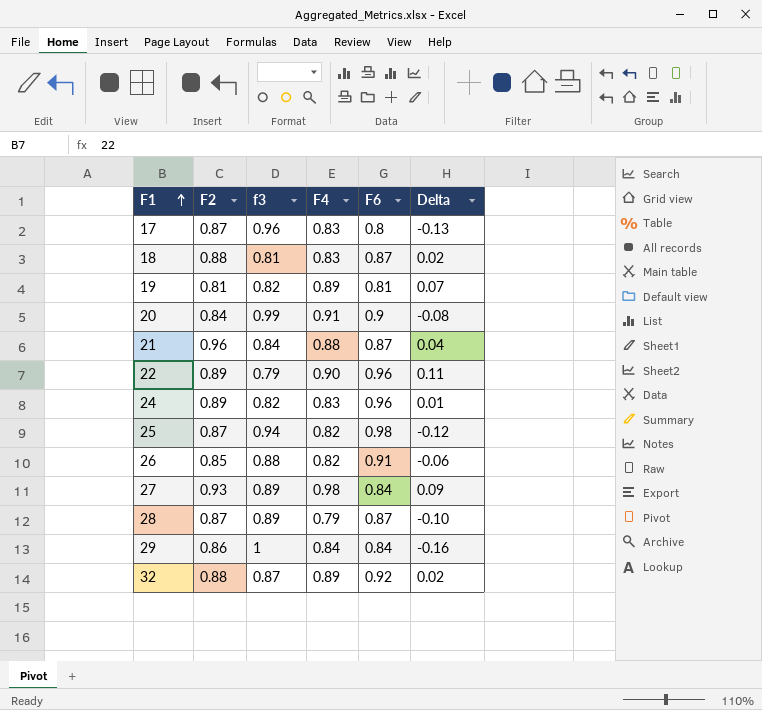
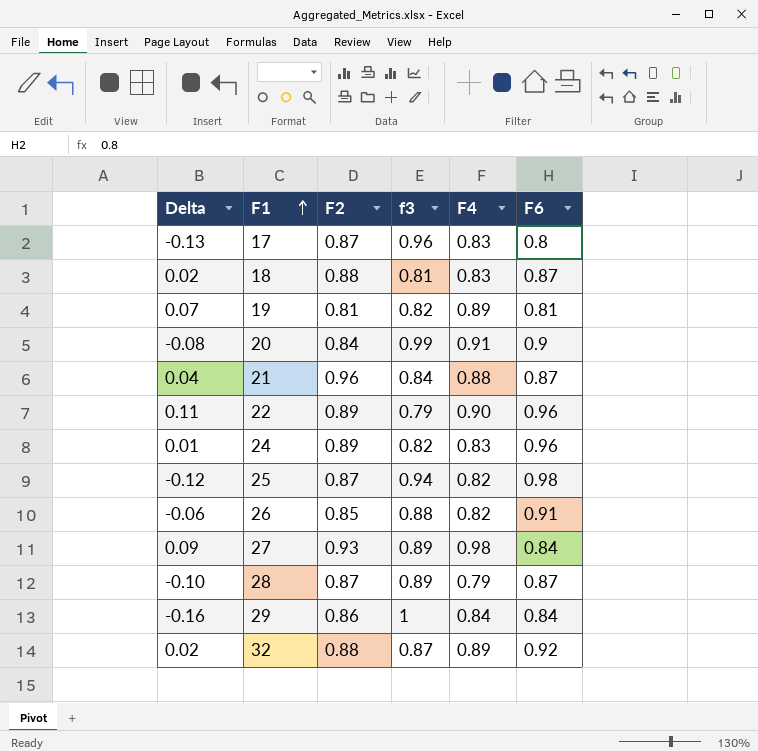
column Delta | position: 6 -> 1

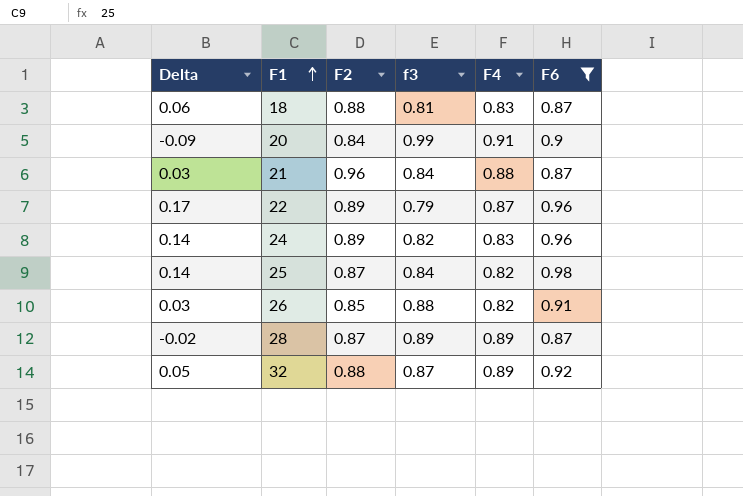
filter: none -> F6 >= 0.87
column Delta | formula: [F4] - [f3] -> [F6] - [f3]
22 | F4: 0.90 -> 0.87
25 | f3: 0.94 -> 0.84
28 | F4: 0.79 -> 0.89

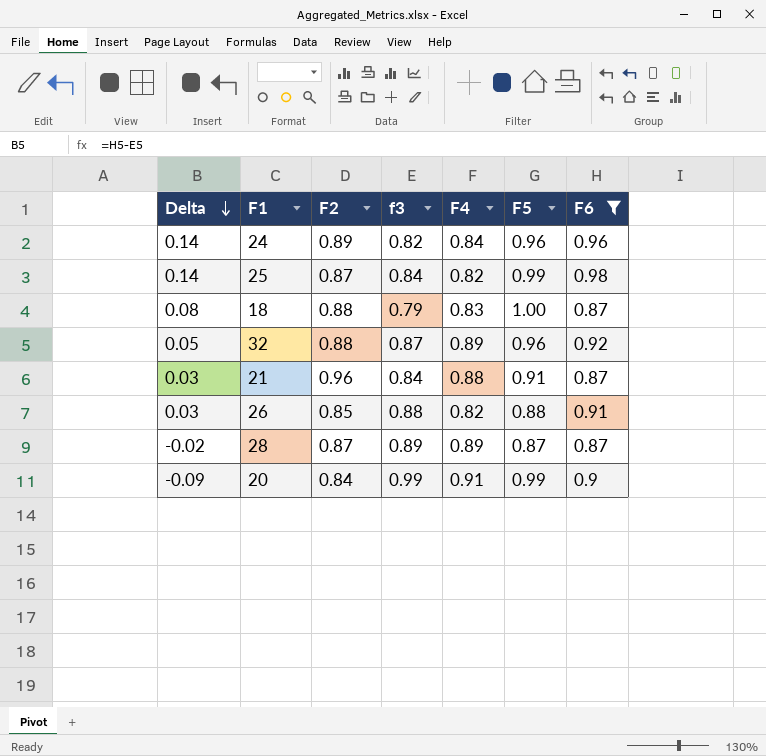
row order: F1 ascending -> Delta descending
column F5 | position: none -> 6
row 22: 0.17 | 0.89 | 0.79 | 0.87 | 0.96 -> none
24 | F4: 0.83 -> 0.84
18 | Delta: 0.06 -> 0.08
18 | f3: 0.81 -> 0.79

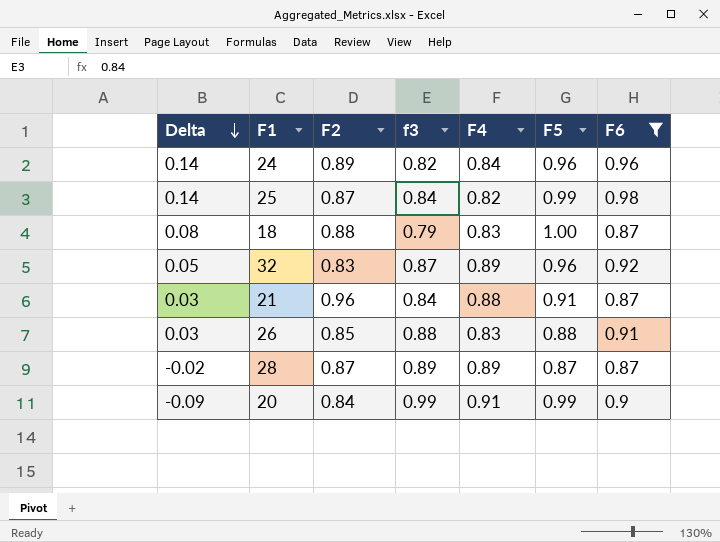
32 | F2: 0.88 -> 0.83
26 | F4: 0.82 -> 0.83

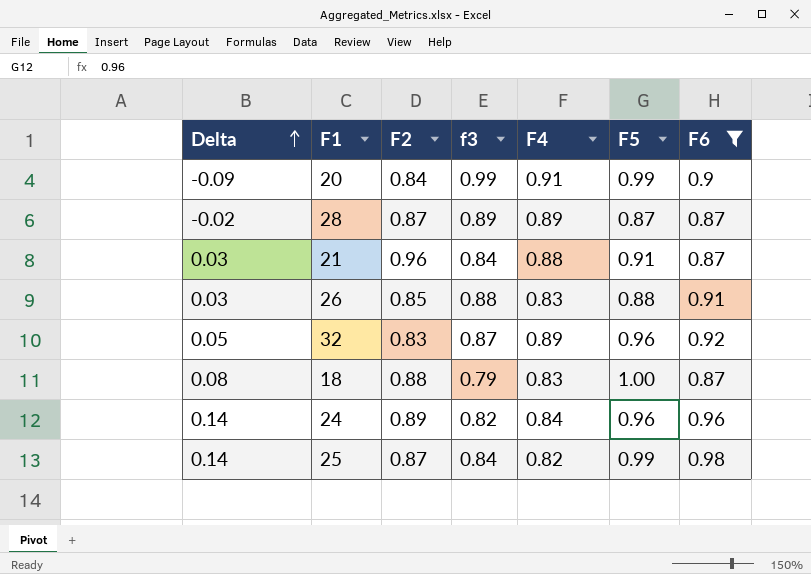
row order: Delta descending -> Delta ascending

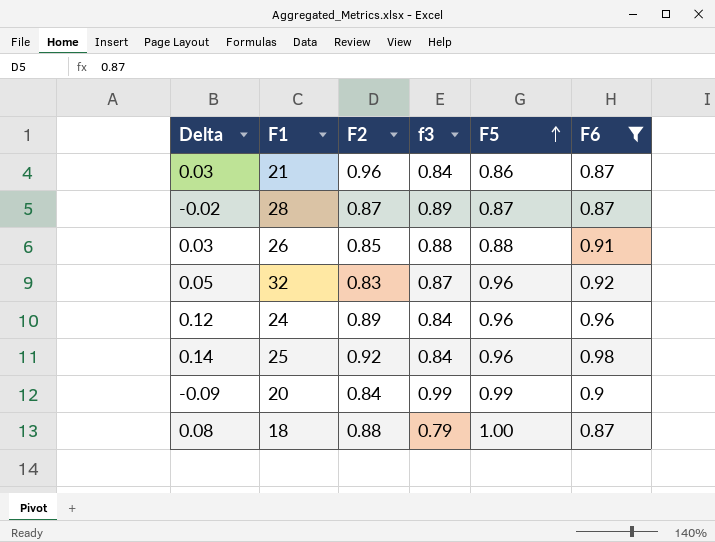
row order: Delta ascending -> F5 ascending
column F4 | position: 5 -> none
21 | F5: 0.91 -> 0.86
24 | Delta: 0.14 -> 0.12
24 | f3: 0.82 -> 0.84
25 | F2: 0.87 -> 0.92
25 | F5: 0.99 -> 0.96

